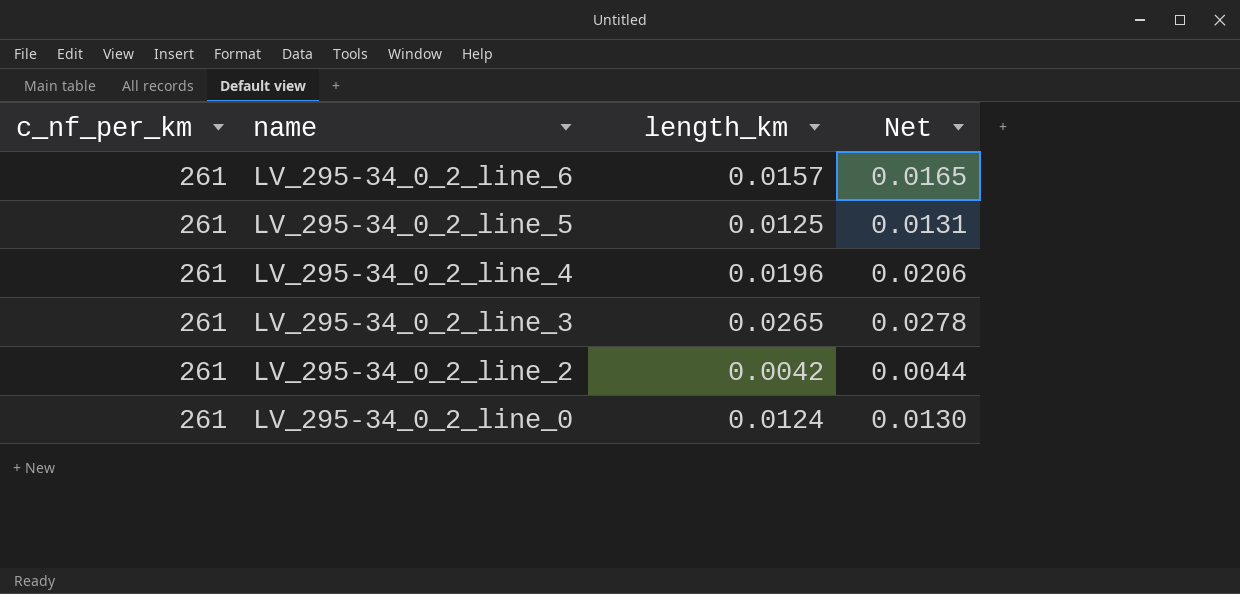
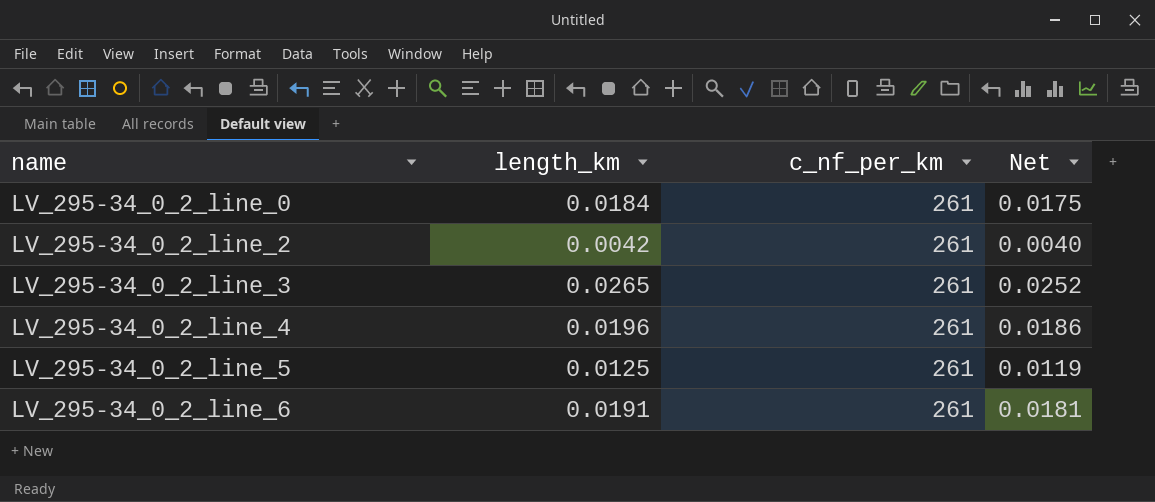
row order: name descending -> name ascending
column c_nf_per_km | position: 1 -> 3
column Net | formula: [length_km] * 1.05 -> [length_km] * 0.95
LV_295-34_0_2_line_0 | length_km: 0.0124 -> 0.0184
LV_295-34_0_2_line_6 | length_km: 0.0157 -> 0.0191

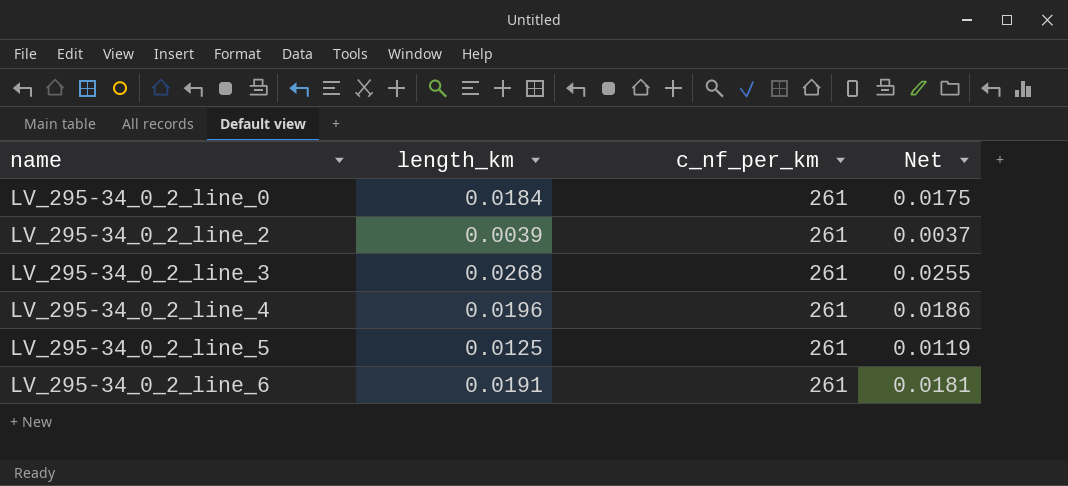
LV_295-34_0_2_line_2 | length_km: 0.0042 -> 0.0039
LV_295-34_0_2_line_2 | Net: 0.0040 -> 0.0037
LV_295-34_0_2_line_3 | length_km: 0.0265 -> 0.0268
LV_295-34_0_2_line_3 | Net: 0.0252 -> 0.0255

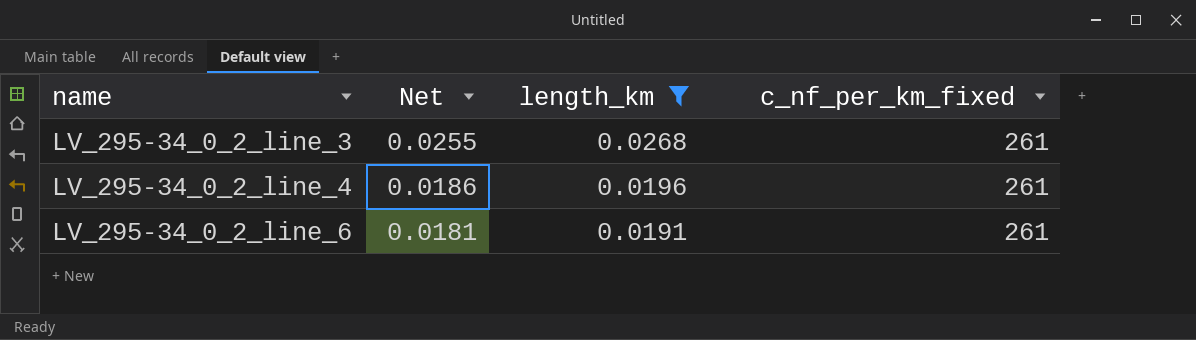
filter: none -> length_km >= 0.0191
column Net | position: 4 -> 2
column name: c_nf_per_km -> c_nf_per_km_fixed

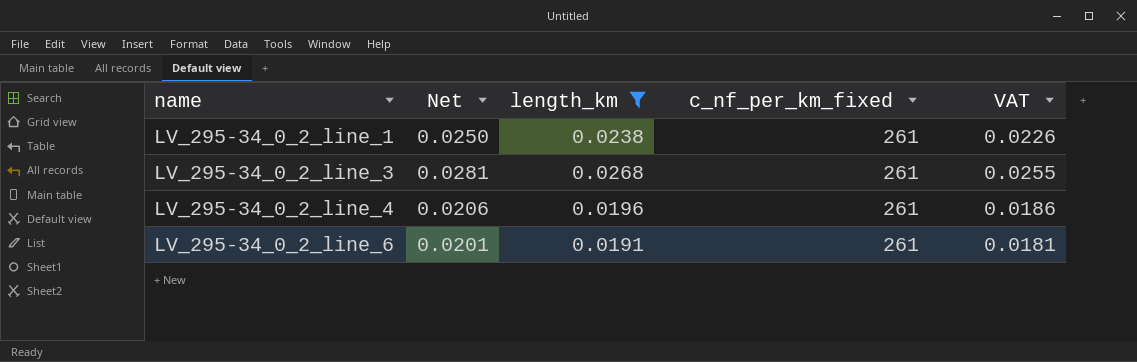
column Net | formula: [length_km] * 0.95 -> [length_km] * 1.05
column VAT | formula: none -> [length_km] * 0.95
row LV_295-34_0_2_line_1: none -> 0.0250 | 0.0238 | 261 | 0.0226

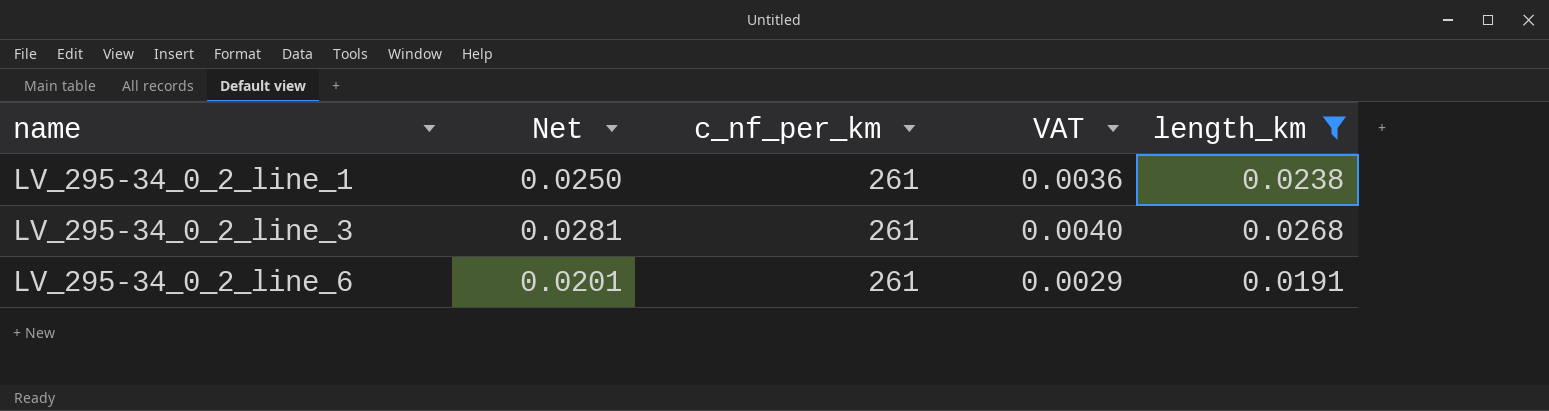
column name: c_nf_per_km_fixed -> c_nf_per_km
column VAT | formula: [length_km] * 0.95 -> [length_km] * 0.15
column length_km | position: 3 -> 5
row LV_295-34_0_2_line_4: 0.0206 | 0.0196 | 261 | 0.0186 -> none

